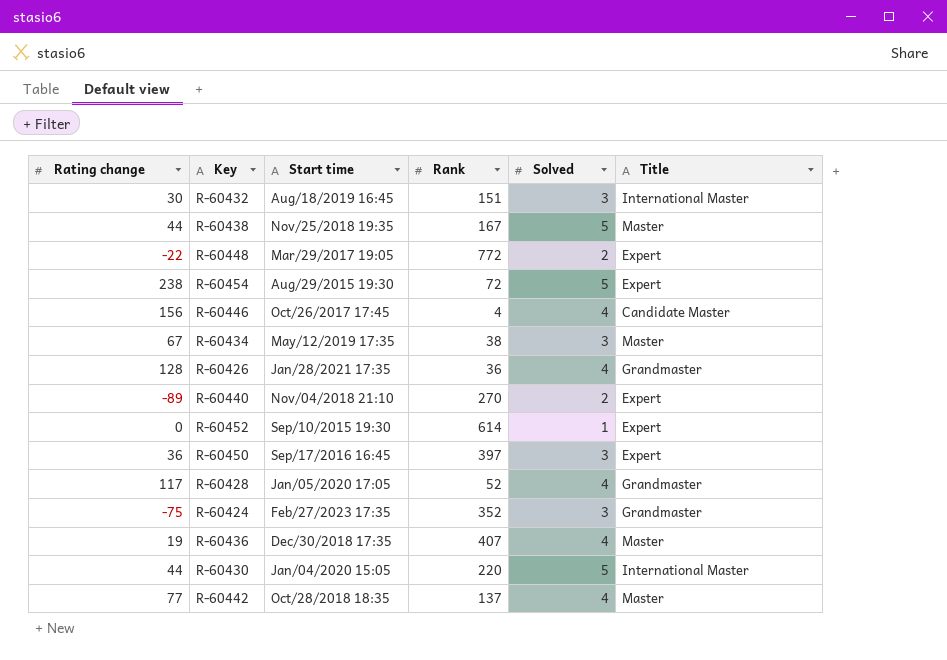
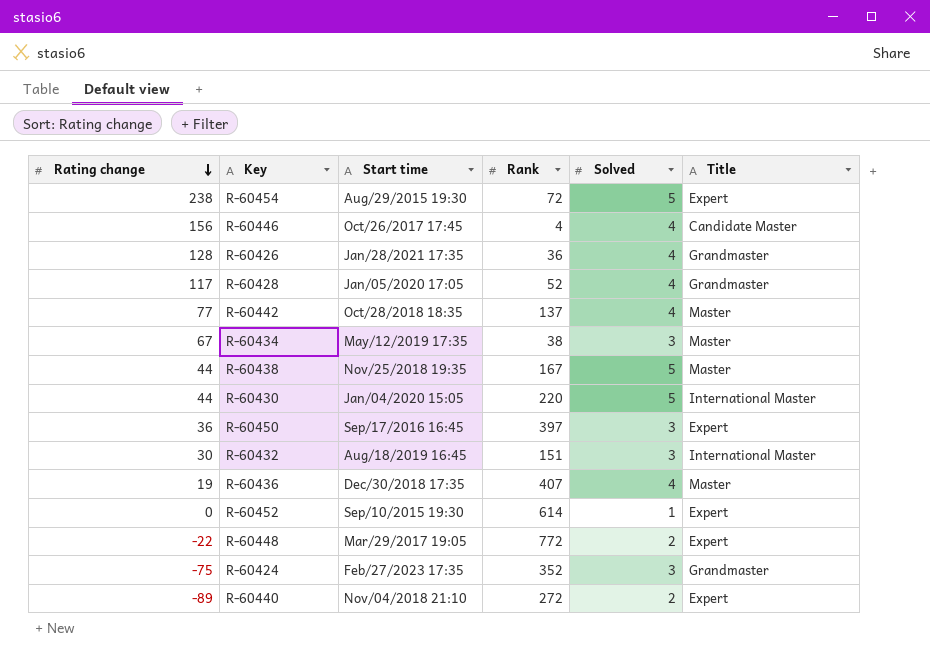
row order: none -> Rating change descending
R-60440 | Rank: 270 -> 272

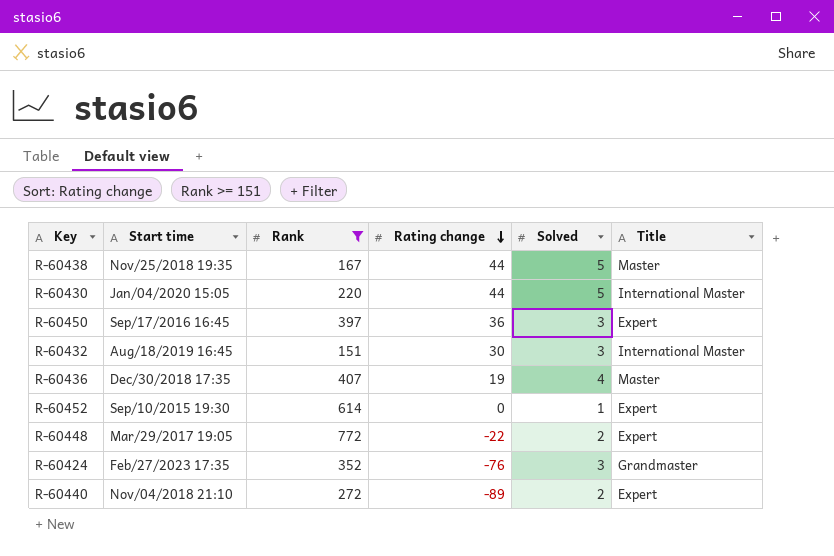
filter: none -> Rank >= 151
column Rating change | position: 1 -> 4
R-60424 | Rating change: -75 -> -76

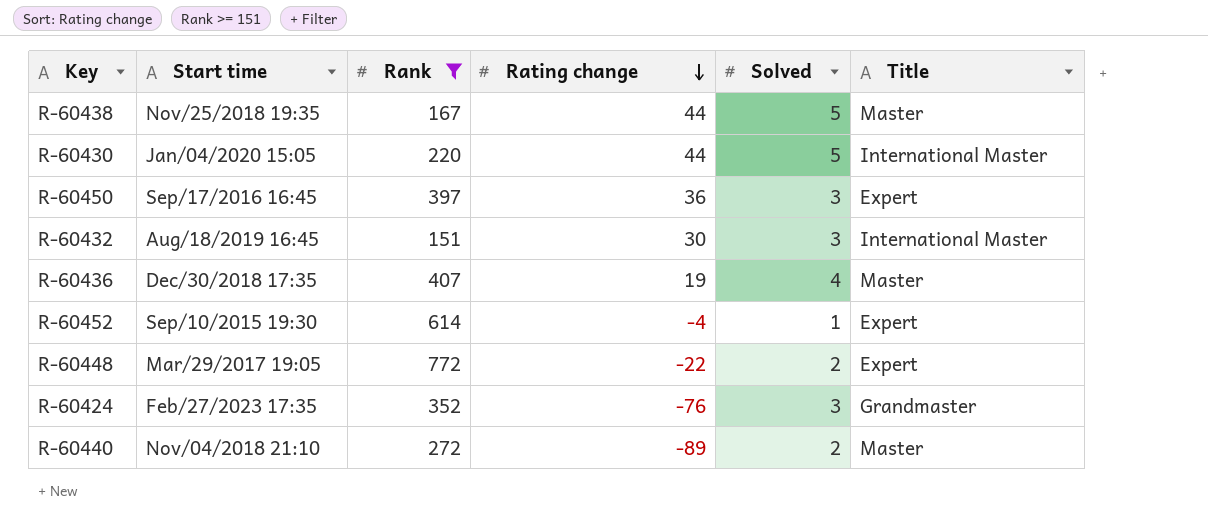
R-60452 | Rating change: 0 -> -4
R-60440 | Title: Expert -> Master

